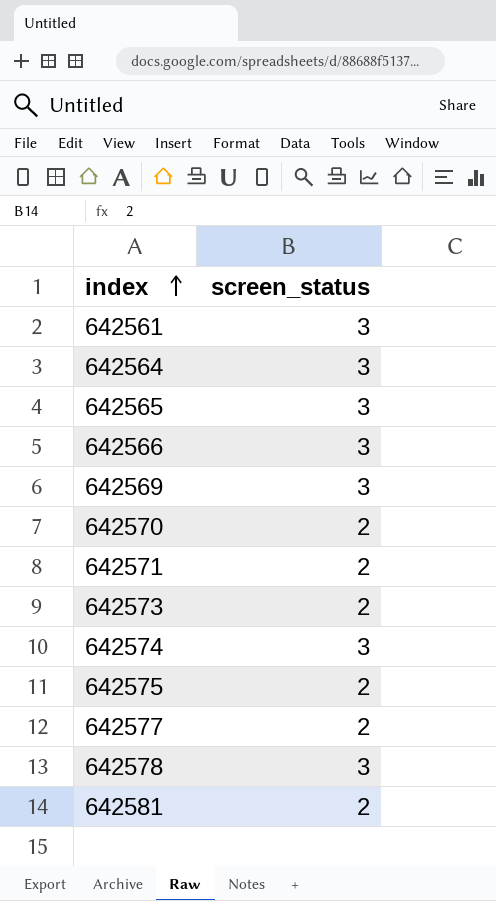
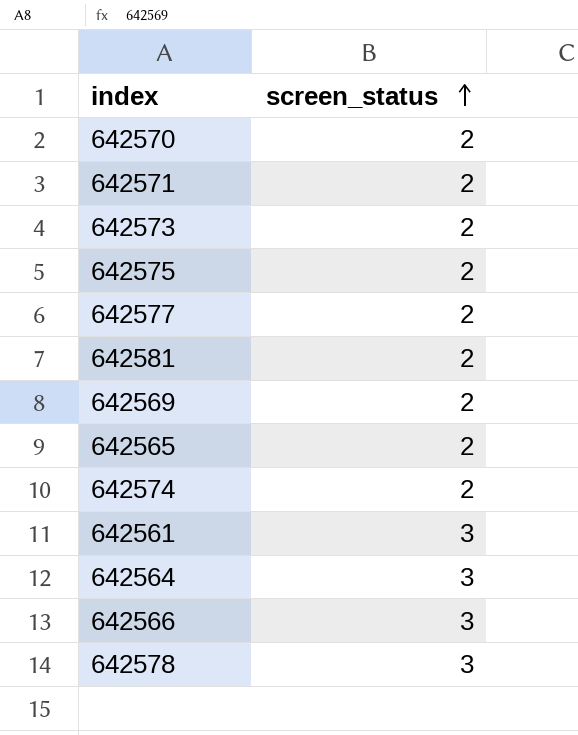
row order: index ascending -> screen_status ascending
642569 | screen_status: 3 -> 2
642565 | screen_status: 3 -> 2
642574 | screen_status: 3 -> 2

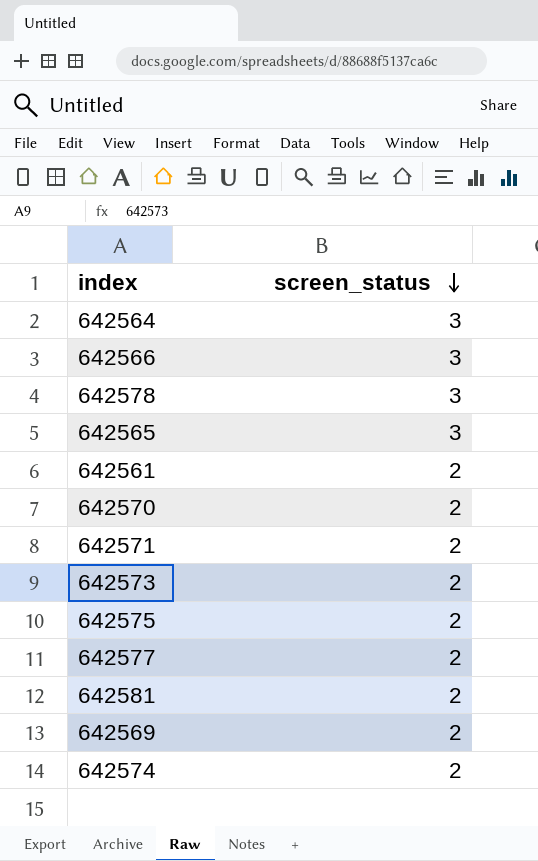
row order: screen_status ascending -> screen_status descending
642565 | screen_status: 2 -> 3
642561 | screen_status: 3 -> 2

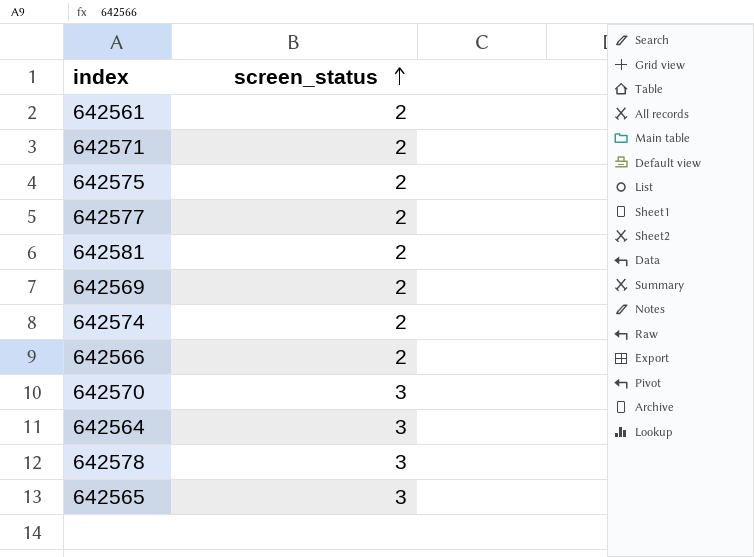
row order: screen_status descending -> screen_status ascending
row 642573: 2 -> none
642566 | screen_status: 3 -> 2
642570 | screen_status: 2 -> 3

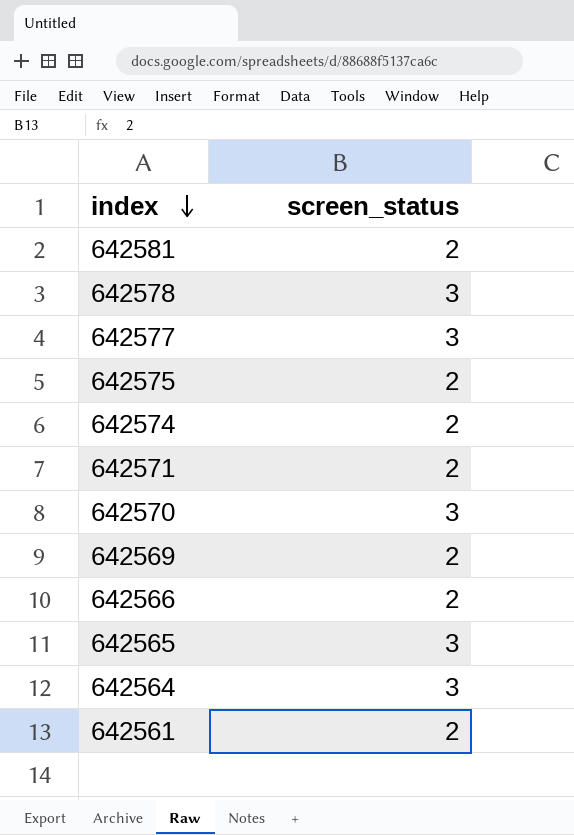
row order: screen_status ascending -> index descending
642577 | screen_status: 2 -> 3

